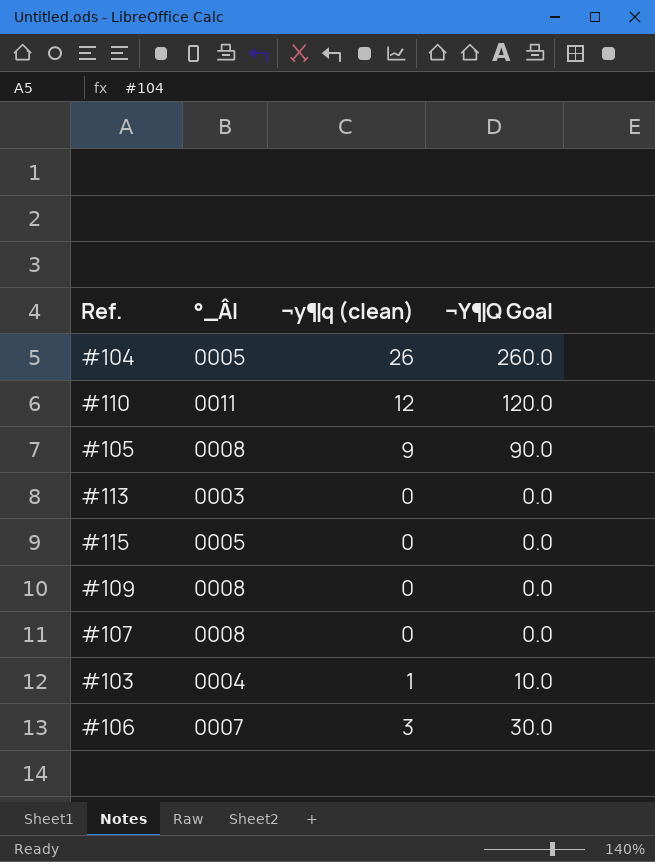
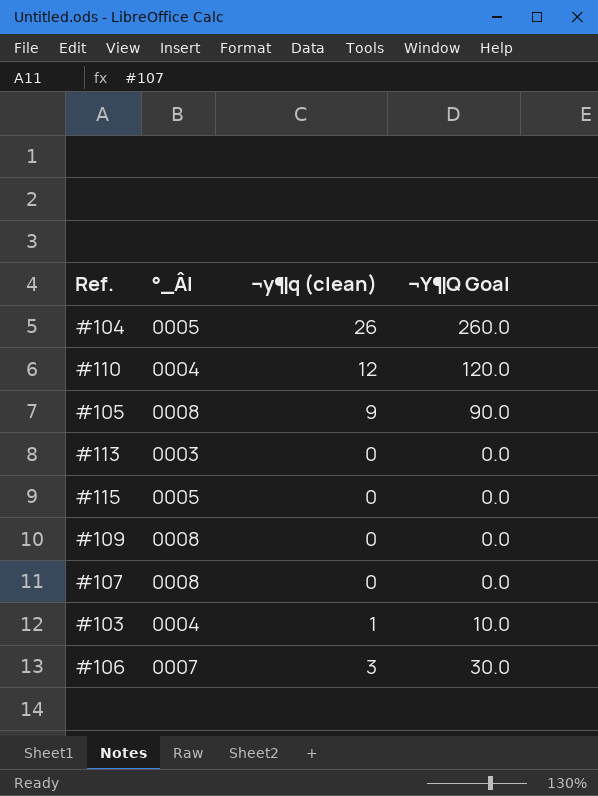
#110 | °_ÂI: 0011 -> 0004

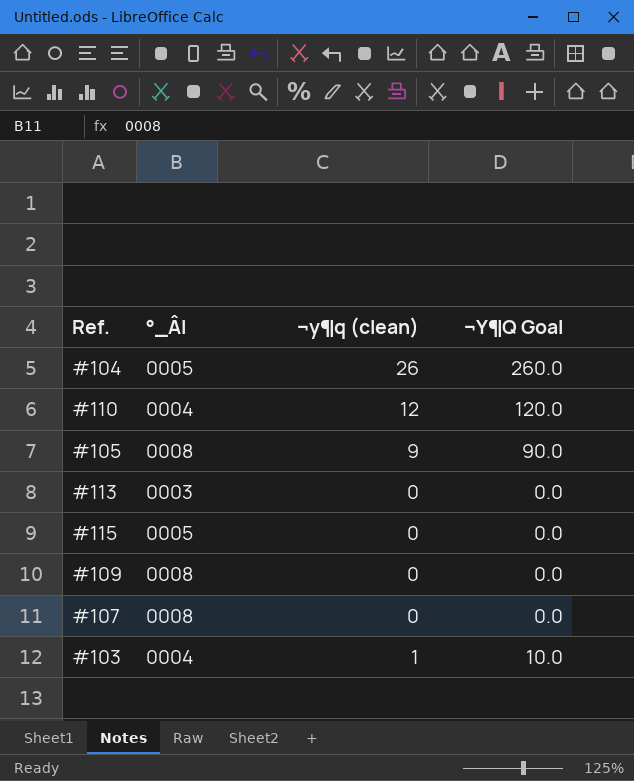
row #106: 0007 | 3 | 30.0 -> none

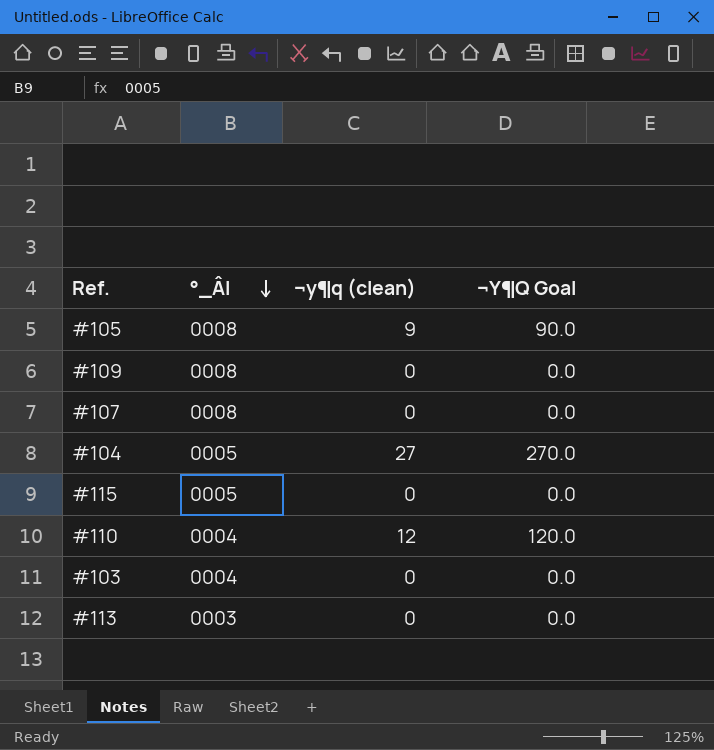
row order: none -> °_ÂI descending
#104 | ¬y¶q (clean): 26 -> 27
#104 | ¬Y¶Q Goal: 260.0 -> 270.0
#103 | ¬y¶q (clean): 1 -> 0
#103 | ¬Y¶Q Goal: 10.0 -> 0.0

